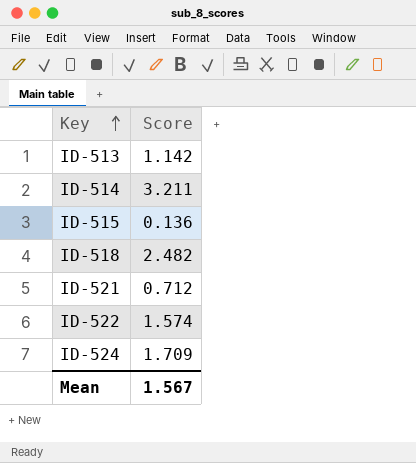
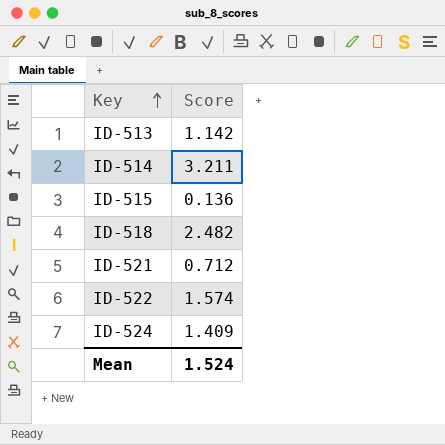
ID-524 | Score: 1.709 -> 1.409
Mean | Score: 1.567 -> 1.524

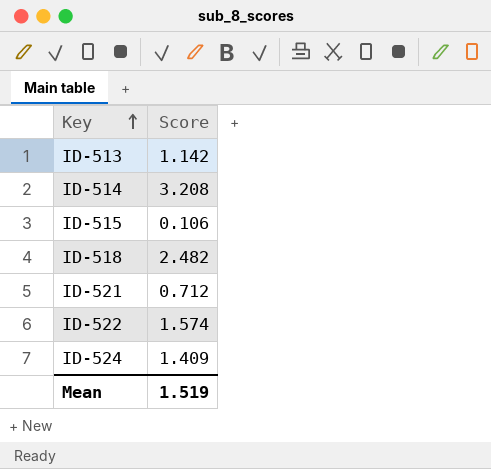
ID-514 | Score: 3.211 -> 3.208
ID-515 | Score: 0.136 -> 0.106
Mean | Score: 1.524 -> 1.519

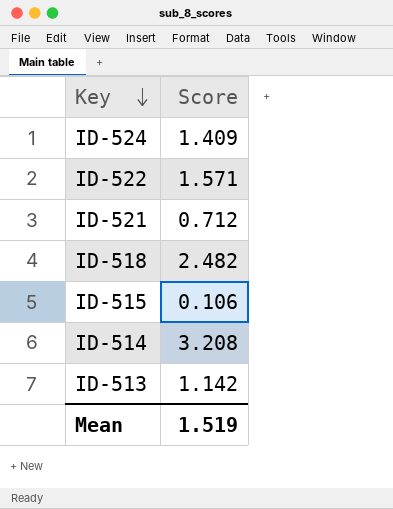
row order: Key ascending -> Key descending
ID-522 | Score: 1.574 -> 1.571

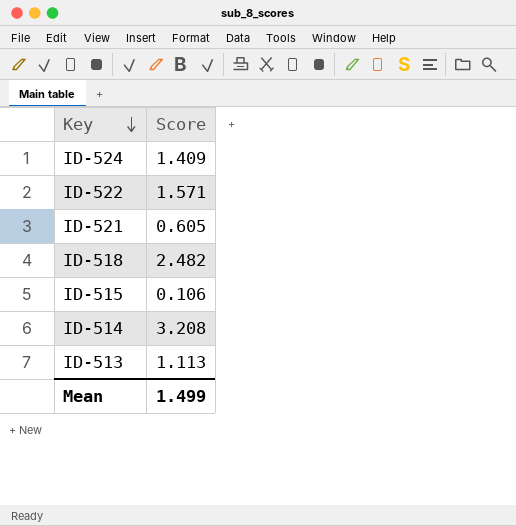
ID-521 | Score: 0.712 -> 0.605
ID-513 | Score: 1.142 -> 1.113
Mean | Score: 1.519 -> 1.499

